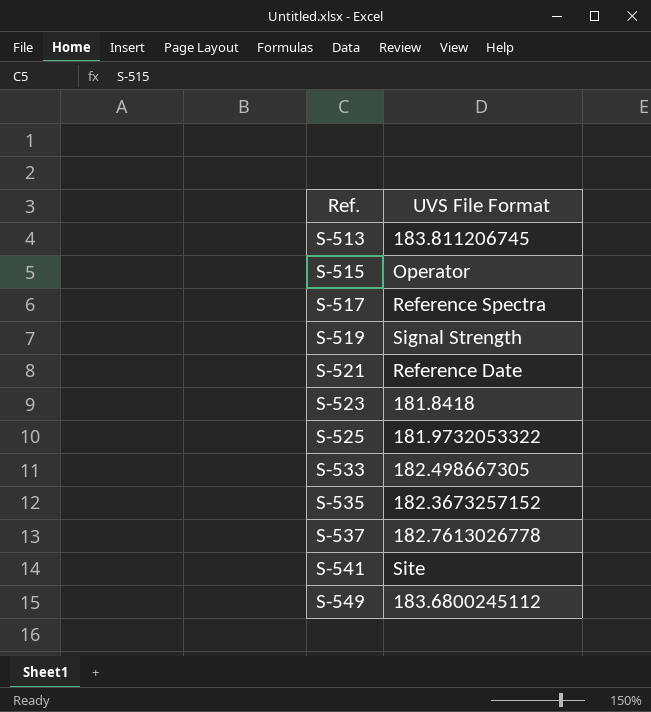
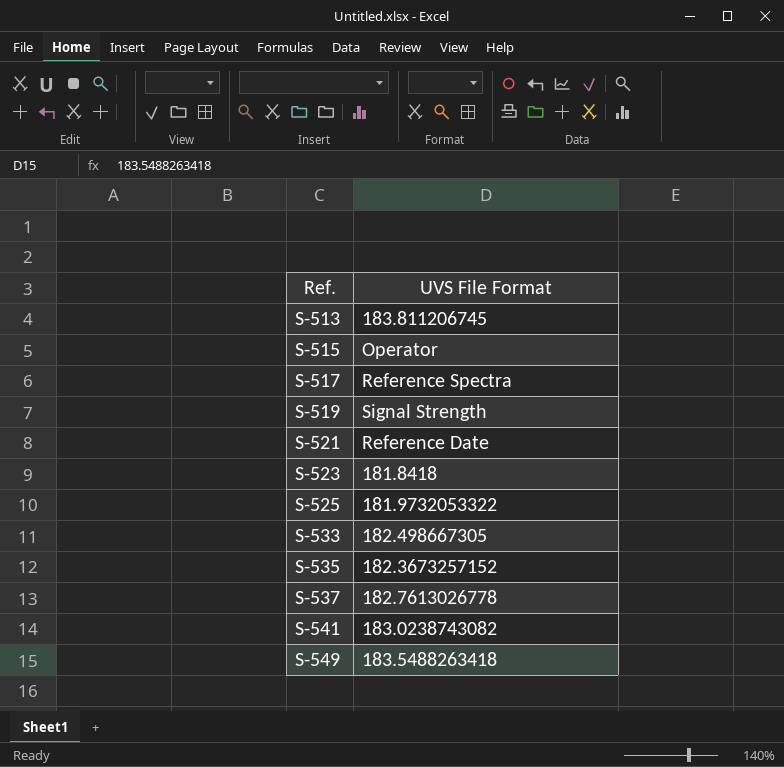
S-541 | UVS File Format: Site -> 183.0238743082
S-549 | UVS File Format: 183.6800245112 -> 183.5488263418

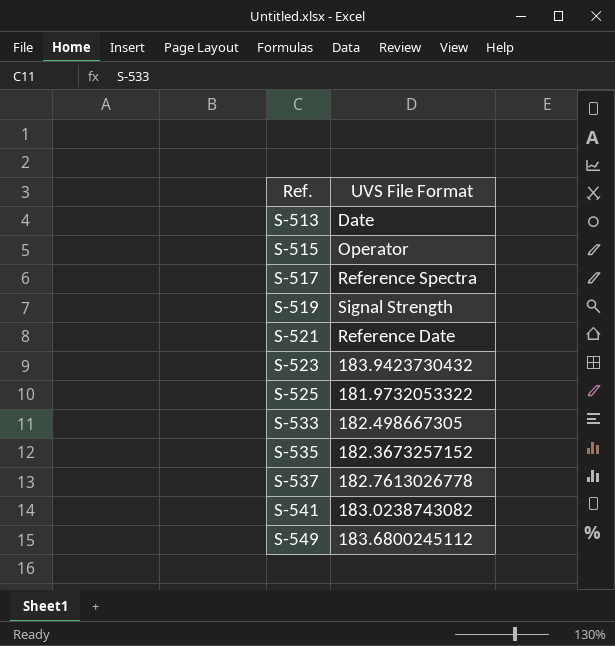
S-513 | UVS File Format: 183.811206745 -> Date
S-523 | UVS File Format: 181.8418 -> 183.9423730432
S-549 | UVS File Format: 183.5488263418 -> 183.6800245112

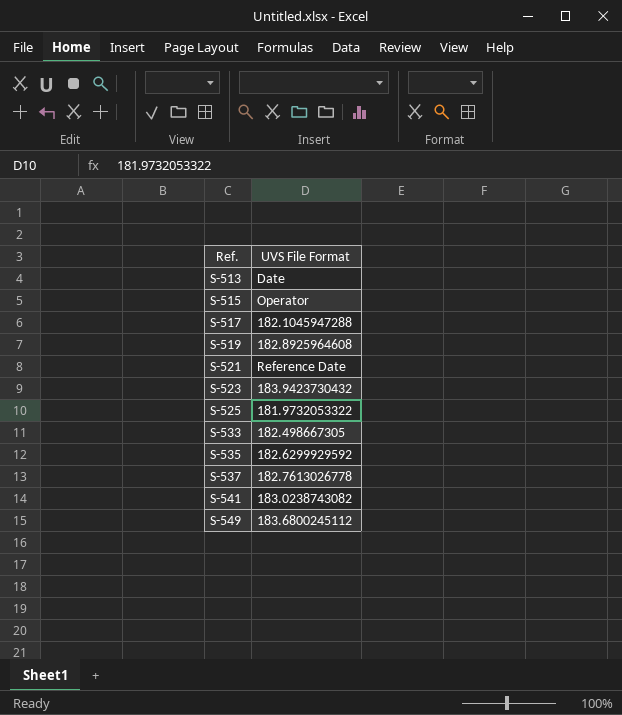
S-517 | UVS File Format: Reference Spectra -> 182.1045947288
S-519 | UVS File Format: Signal Strength -> 182.8925964608
S-535 | UVS File Format: 182.3673257152 -> 182.6299929592

